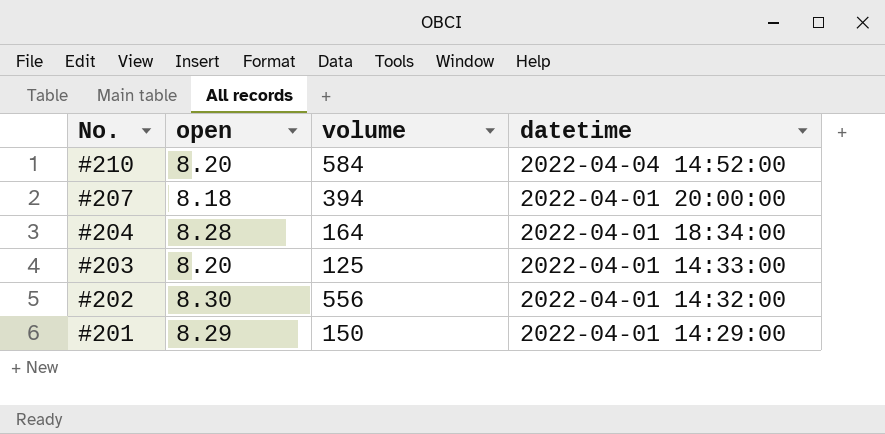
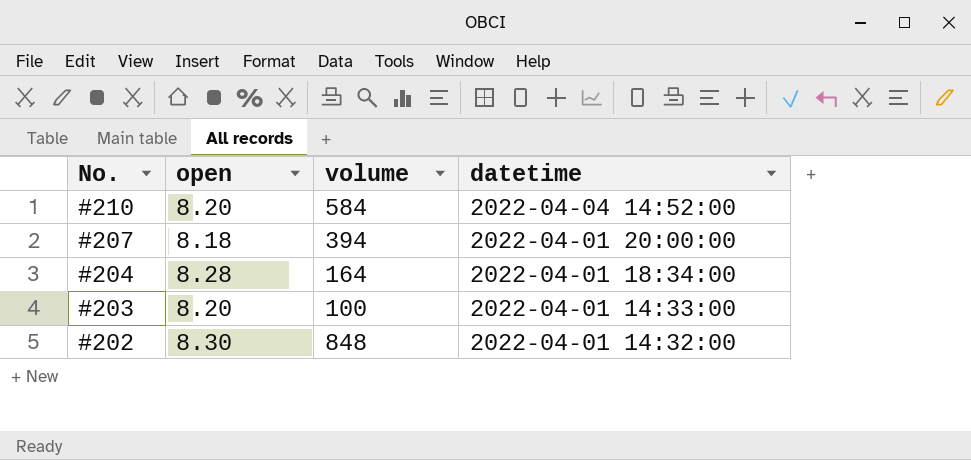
row #201: 8.29 | 150 | 2022-04-01 14:29:00 -> none
#203 | volume: 125 -> 100
#202 | volume: 556 -> 848

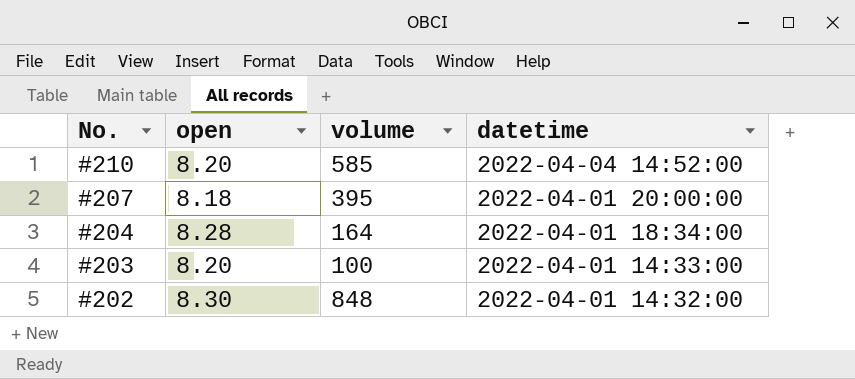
#210 | volume: 584 -> 585
#207 | volume: 394 -> 395

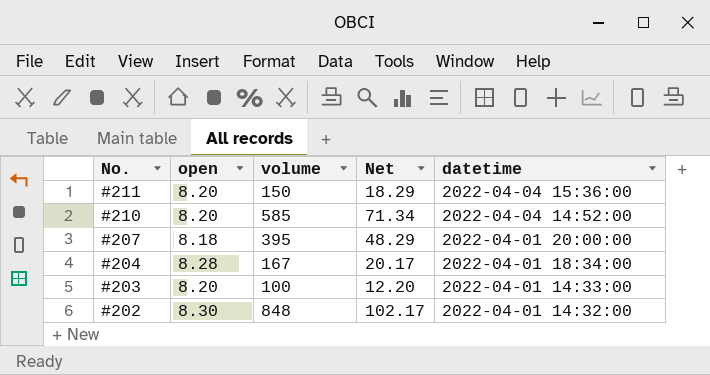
column Net | formula: none -> [volume] / [open]
row #211: none -> 8.20 | 150 | 18.29 | 2022-04-04 15:36:00
#204 | volume: 164 -> 167

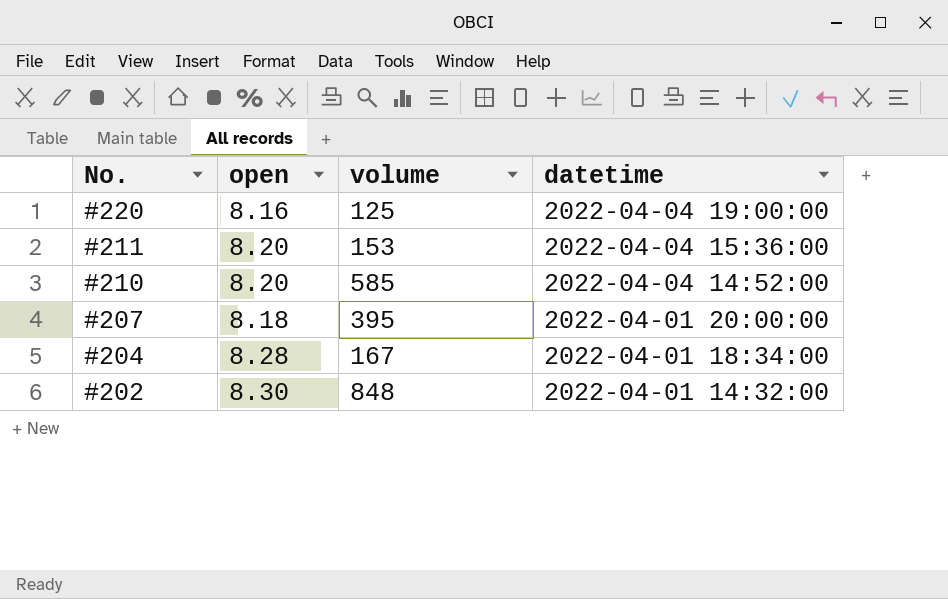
column Net | formula: [volume] / [open] -> none
row #203: 8.20 | 100 | 12.20 | 2022-04-01 14:33:00 -> none
row #220: none -> 8.16 | 125 | 2022-04-04 19:00:00
#211 | volume: 150 -> 153

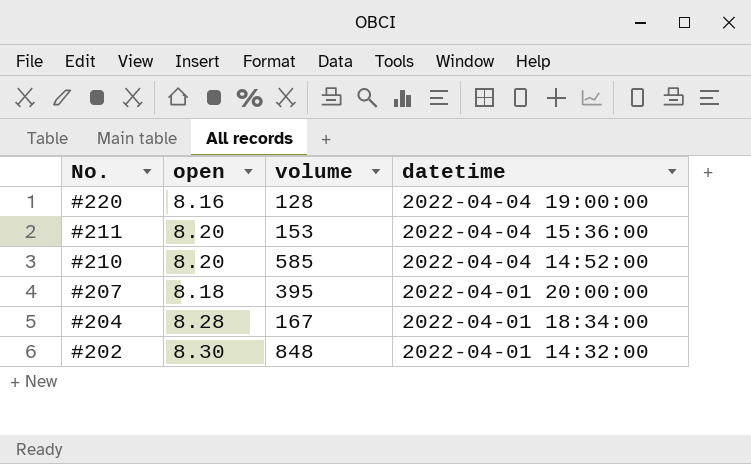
#220 | volume: 125 -> 128

